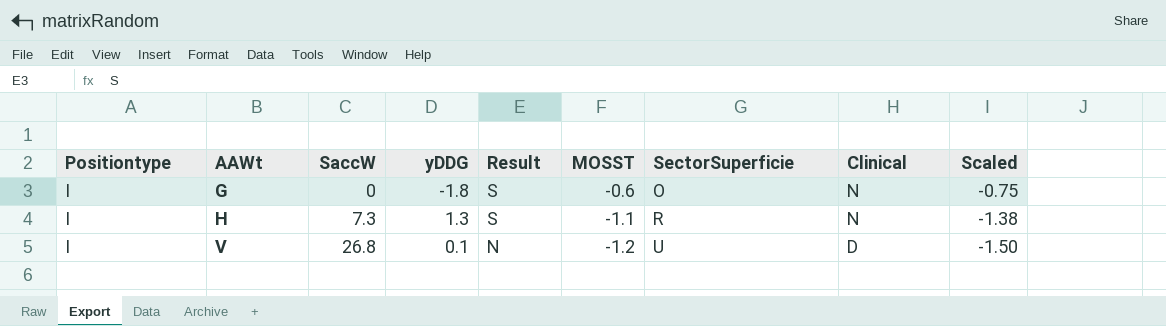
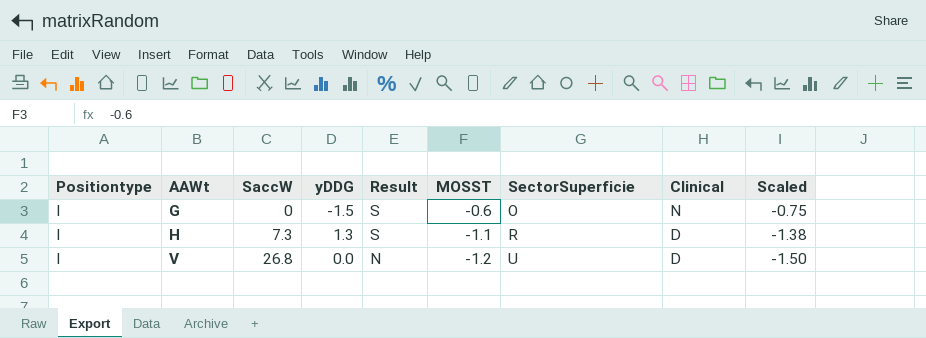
G | yDDG: -1.8 -> -1.5
H | Clinical: N -> D
V | yDDG: 0.1 -> 0.0

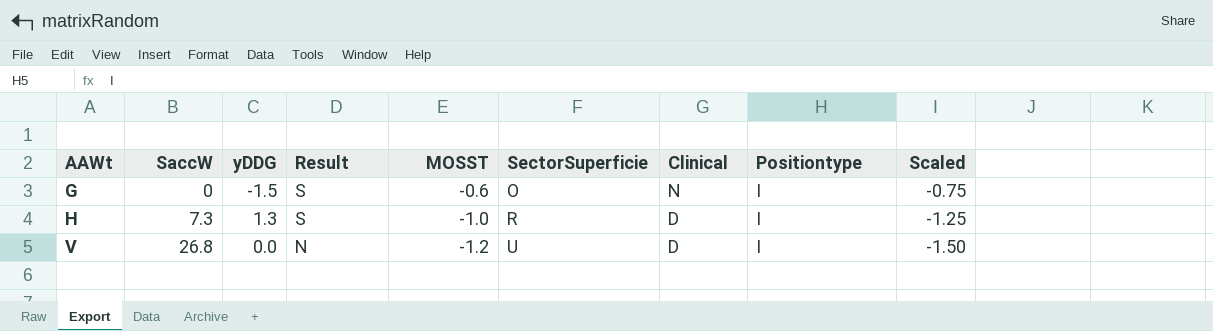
column Positiontype | position: 1 -> 8
H | MOSST: -1.1 -> -1.0
H | Scaled: -1.38 -> -1.25

